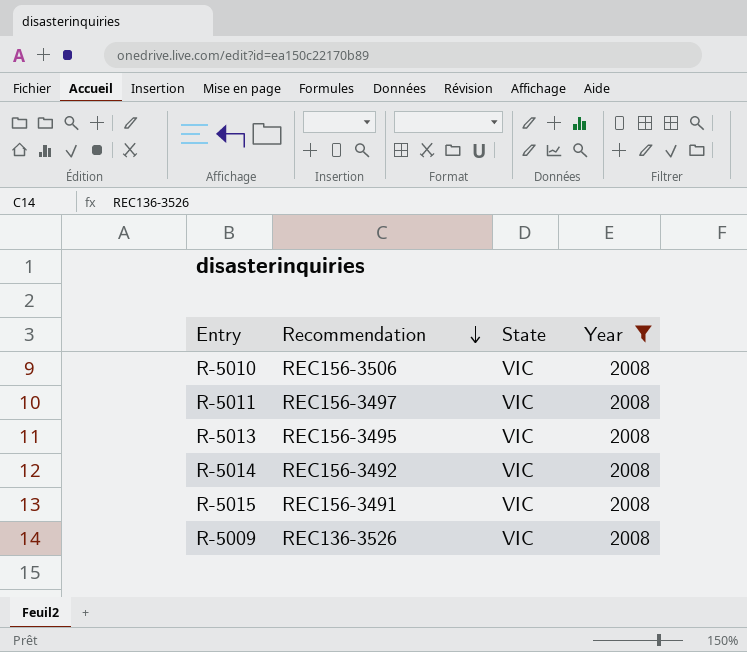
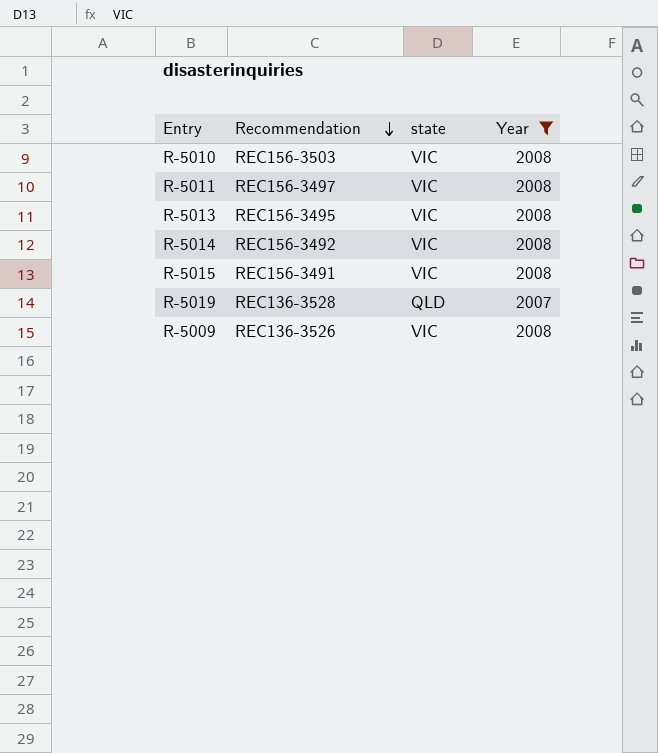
column name: State -> state
R-5010 | Recommendation: REC156-3506 -> REC156-3503
row R-5019: none -> REC136-3528 | QLD | 2007

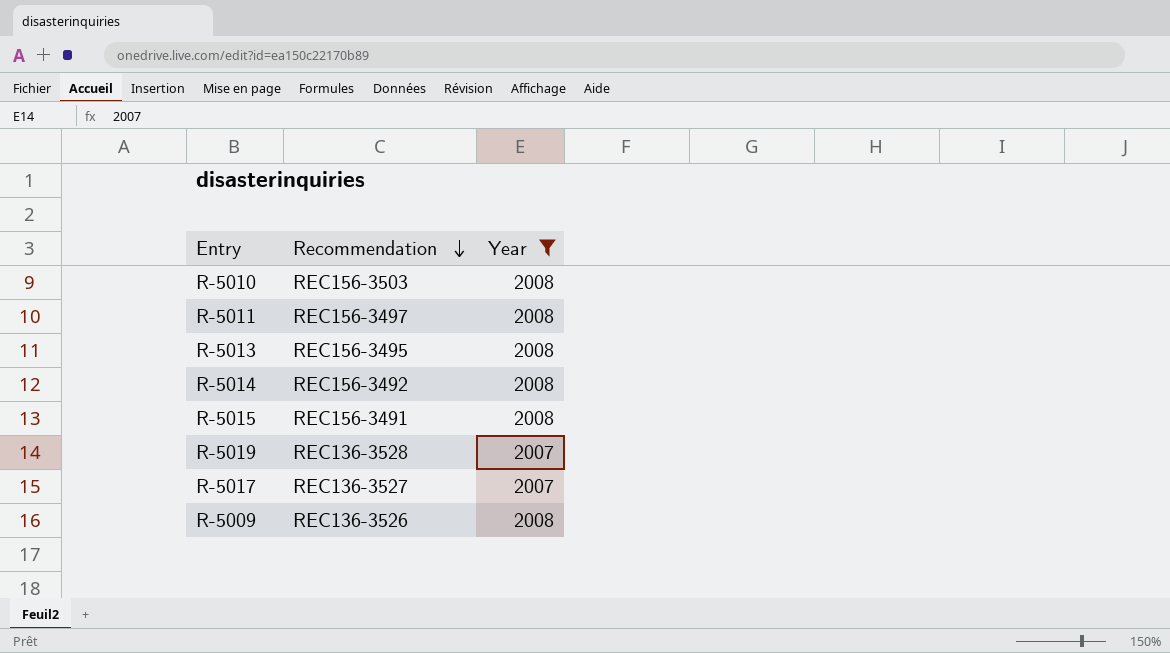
column state | position: 3 -> none
row R-5017: none -> REC136-3527 | 2007

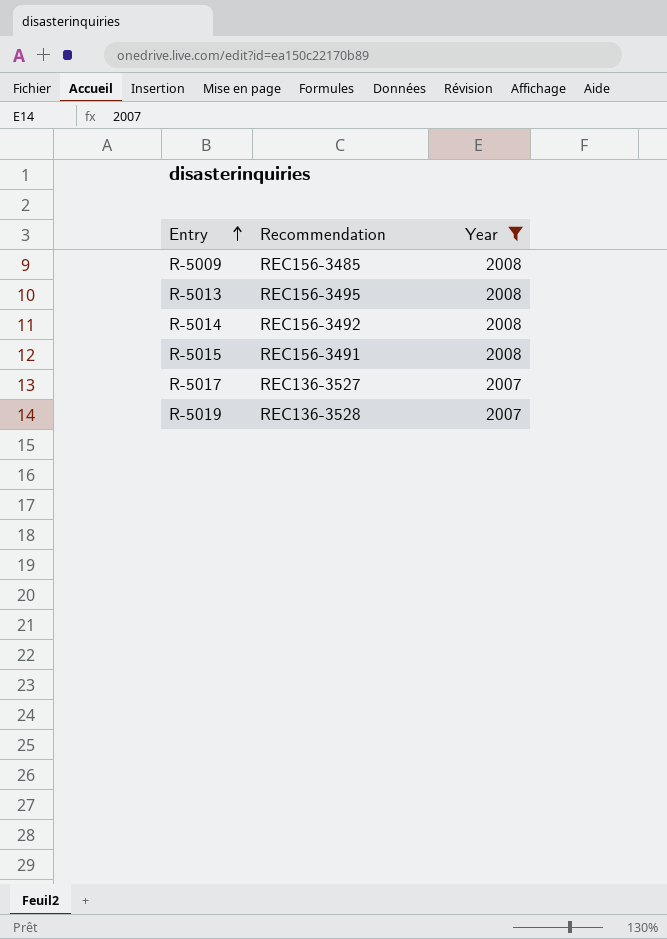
row order: Recommendation descending -> Entry ascending
row R-5010: REC156-3503 | 2008 -> none
row R-5011: REC156-3497 | 2008 -> none
R-5009 | Recommendation: REC136-3526 -> REC156-3485

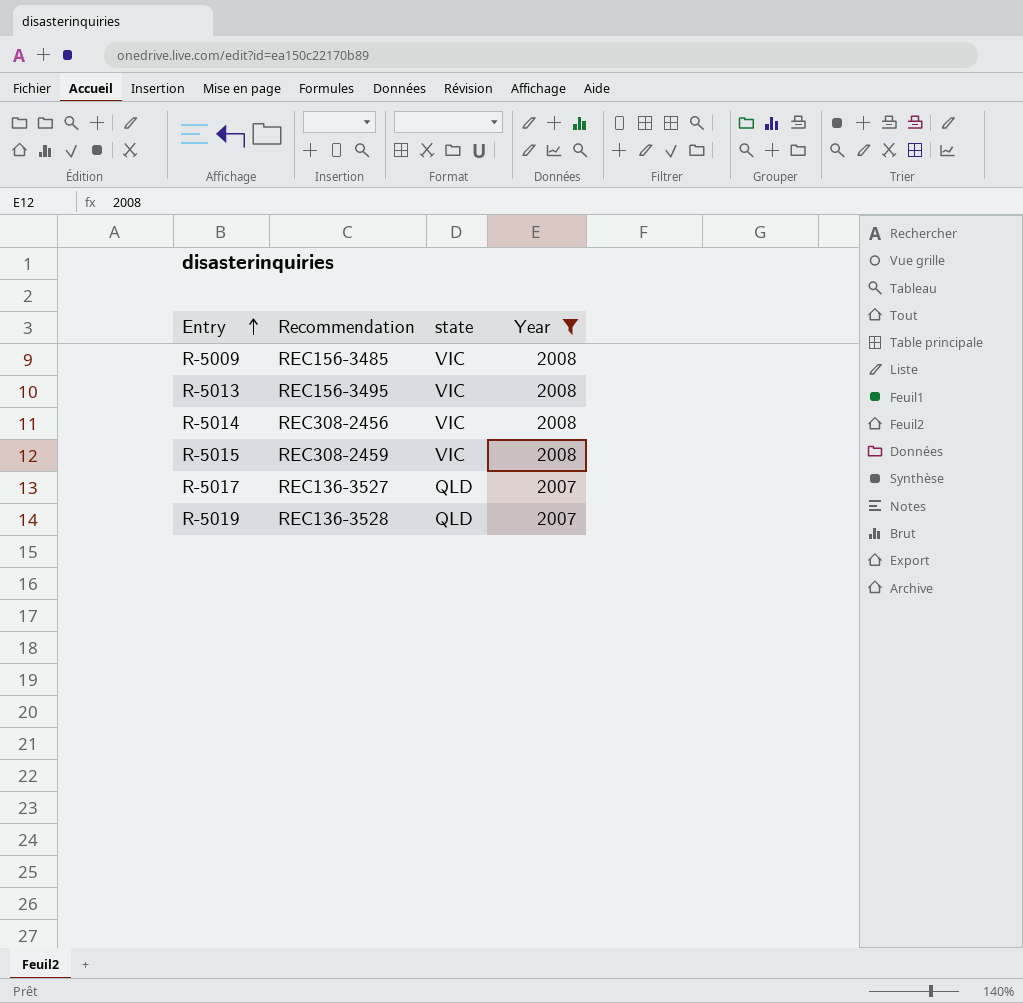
column state | position: none -> 3
R-5014 | Recommendation: REC156-3492 -> REC308-2456
R-5015 | Recommendation: REC156-3491 -> REC308-2459

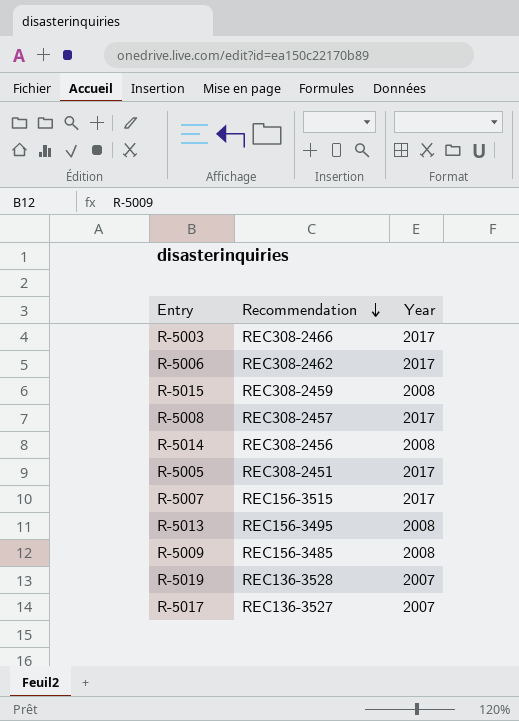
filter: Year != 2017 -> none
row order: Entry ascending -> Recommendation descending
column state | position: 3 -> none

